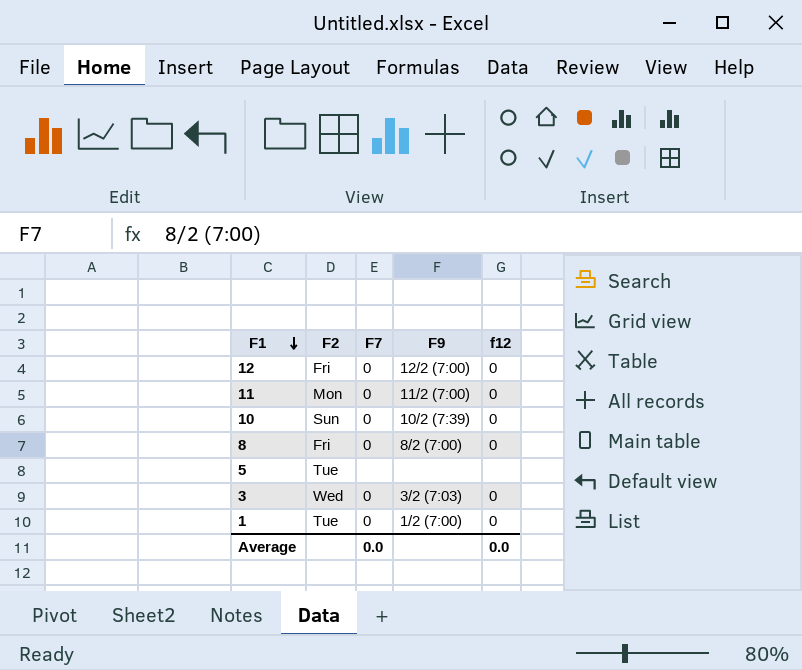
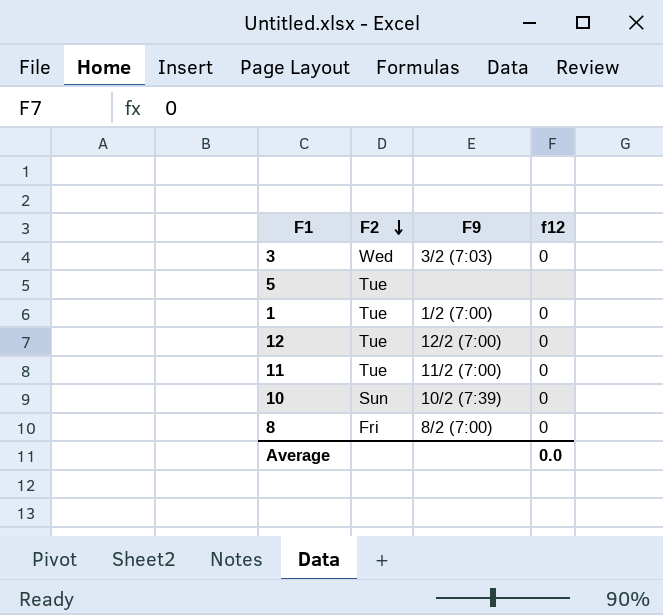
row order: F1 descending -> F2 descending
column F7 | position: 3 -> none
12 | F2: Fri -> Tue
11 | F2: Mon -> Tue

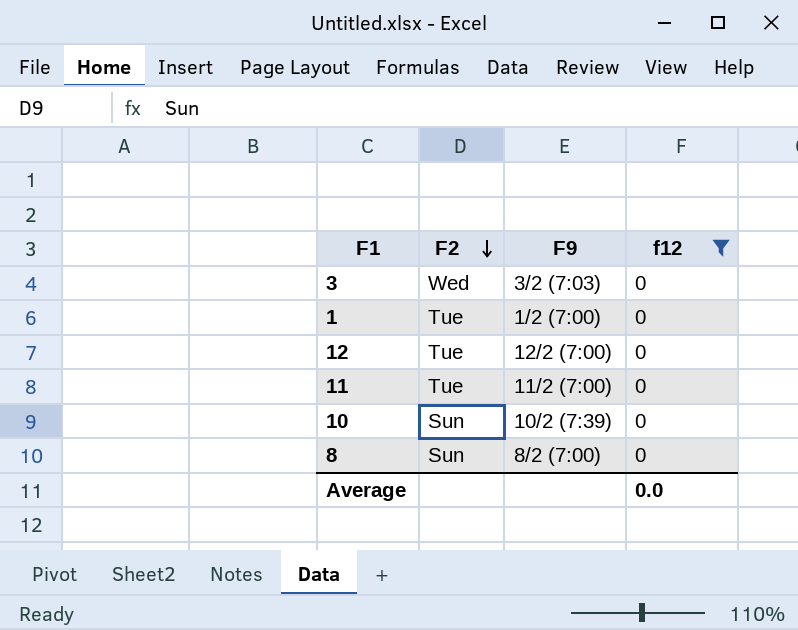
filter: none -> f12 = 0
8 | F2: Fri -> Sun

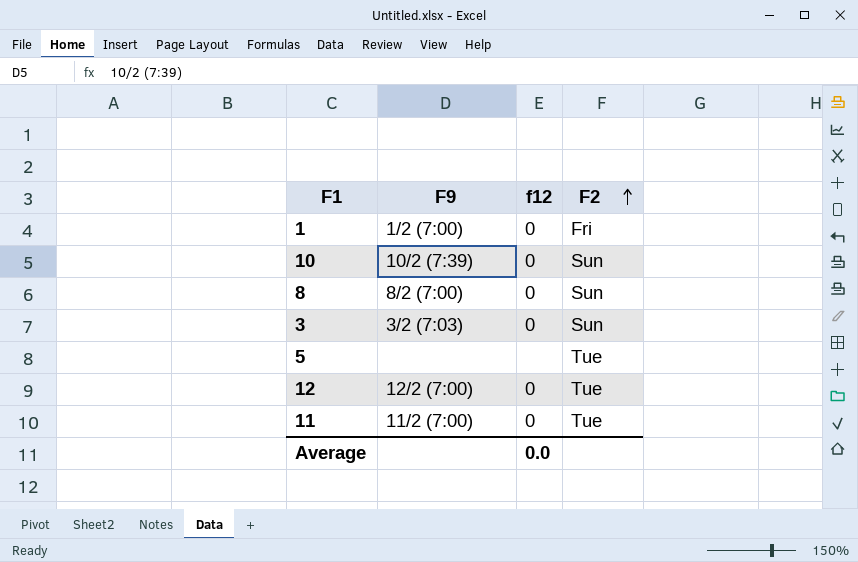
filter: f12 = 0 -> none
row order: F2 descending -> F2 ascending
column F2 | position: 2 -> 4
1 | F2: Tue -> Fri
3 | F2: Wed -> Sun

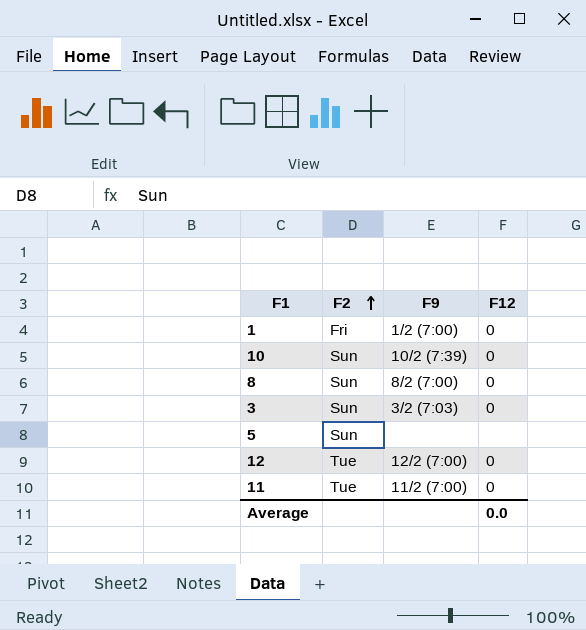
column F2 | position: 4 -> 2
column name: f12 -> F12
5 | F2: Tue -> Sun

